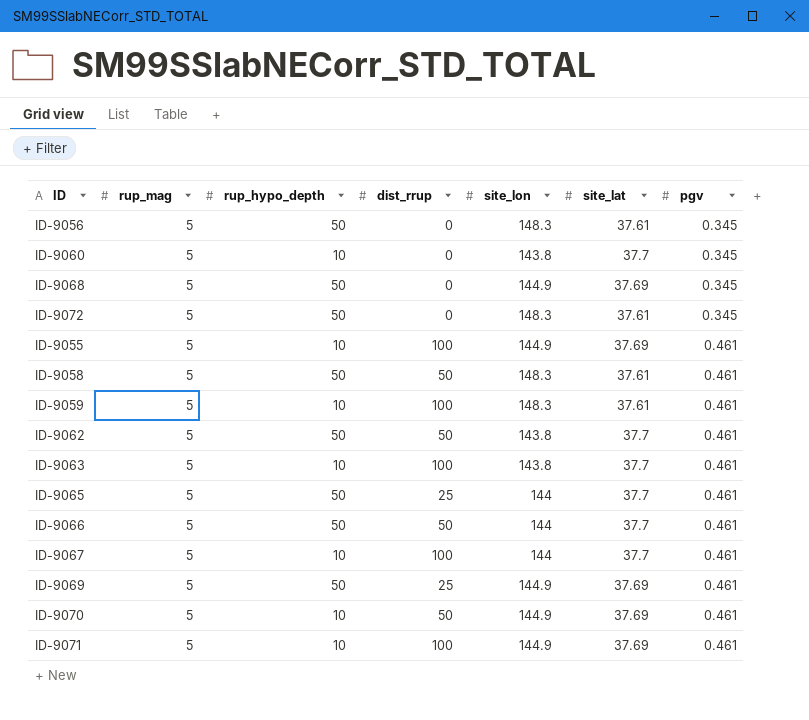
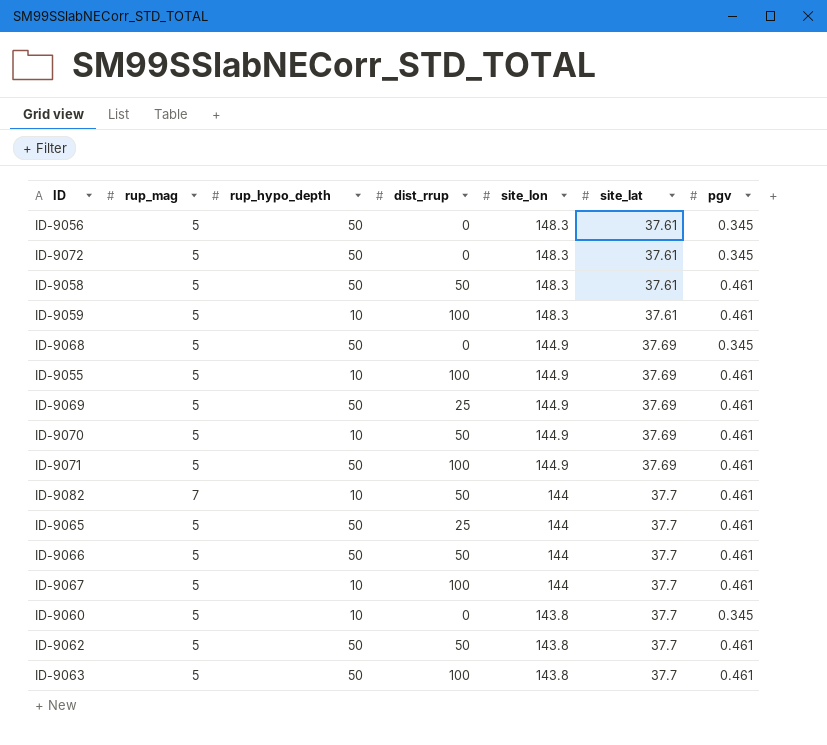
row order: pgv ascending -> site_lon descending
ID-9071 | rup_hypo_depth: 10 -> 50
row ID-9082: none -> 7 | 10 | 50 | 144 | 37.7 | 0.461
ID-9063 | rup_hypo_depth: 10 -> 50

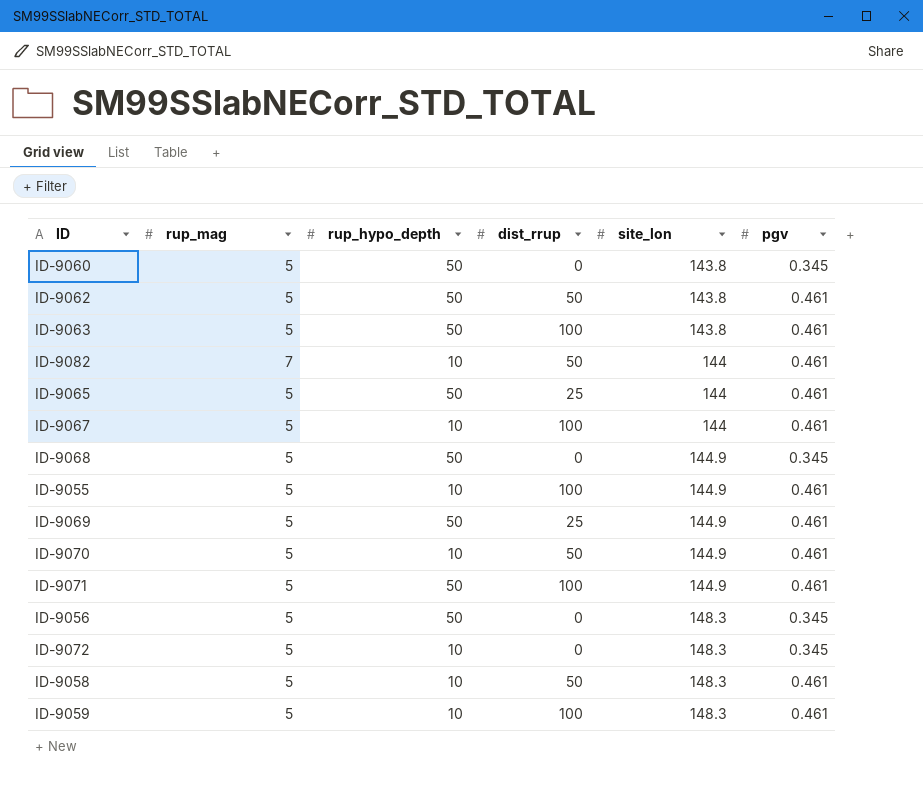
row order: site_lon descending -> site_lon ascending
column site_lat | position: 6 -> none
row ID-9066: 5 | 50 | 50 | 144 | 37.7 | 0.461 -> none
ID-9060 | rup_hypo_depth: 10 -> 50
ID-9072 | rup_hypo_depth: 50 -> 10
ID-9058 | rup_hypo_depth: 50 -> 10

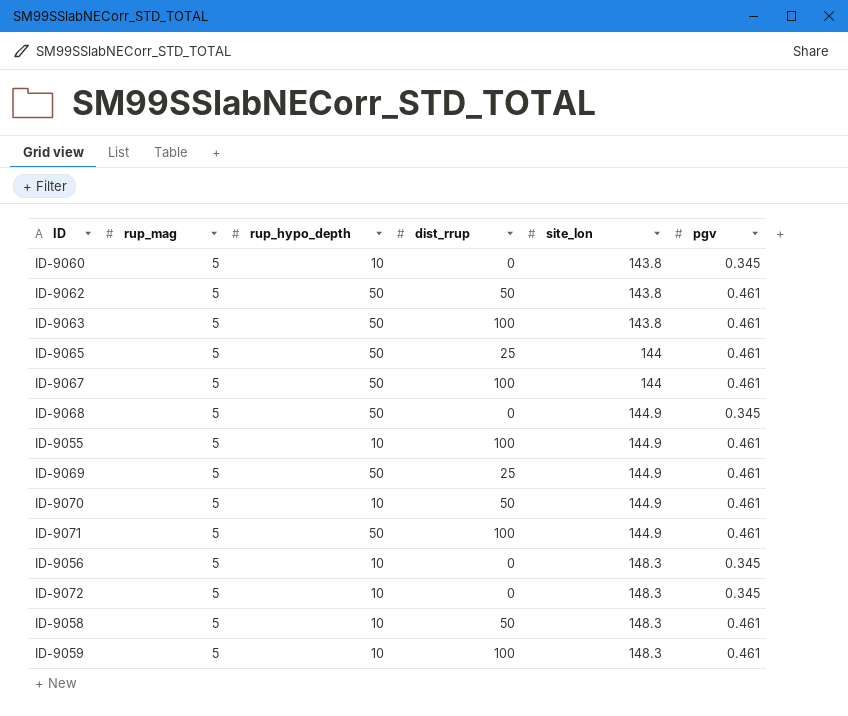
row ID-9082: 7 | 10 | 50 | 144 | 0.461 -> none
ID-9060 | rup_hypo_depth: 50 -> 10
ID-9067 | rup_hypo_depth: 10 -> 50
ID-9056 | rup_hypo_depth: 50 -> 10

